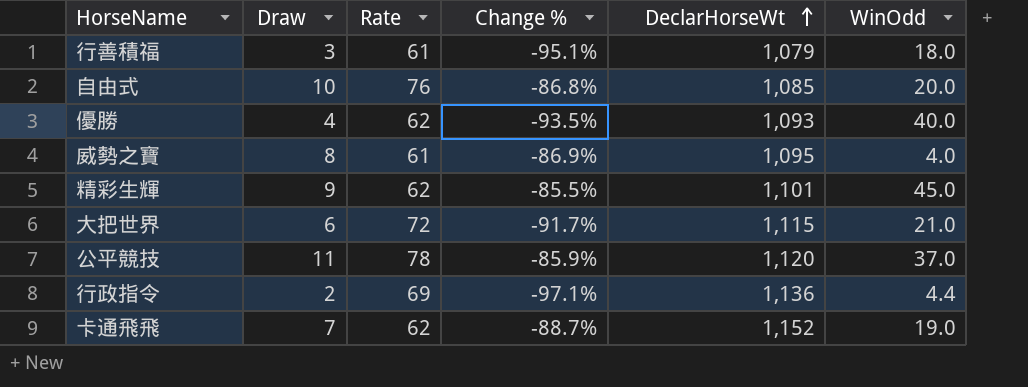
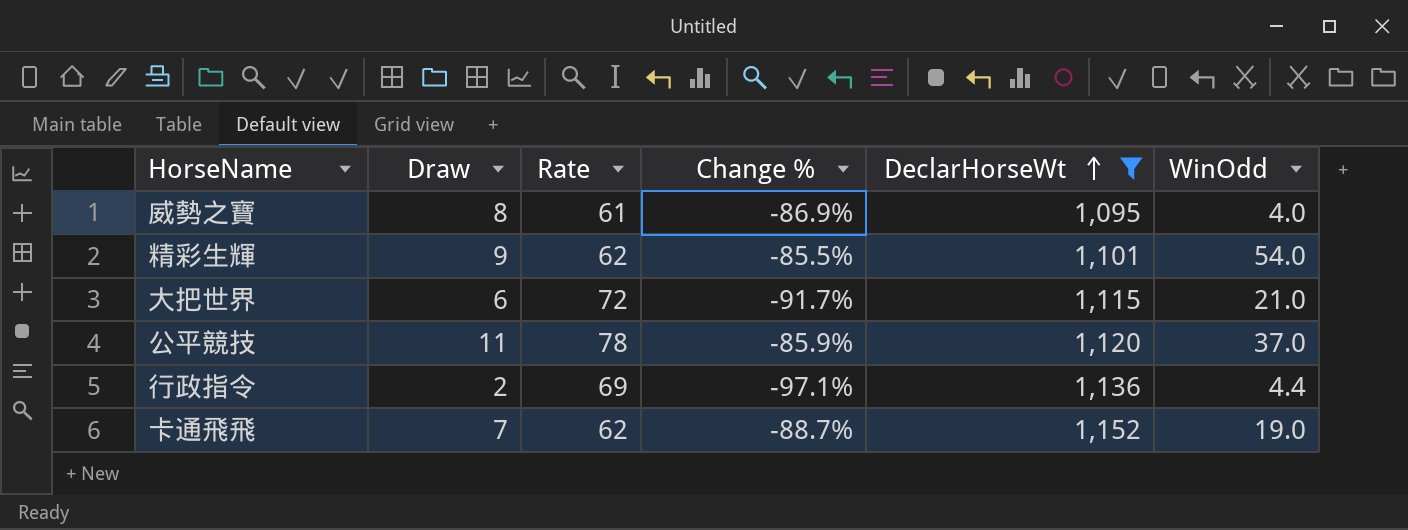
filter: none -> DeclarHorseWt >= 1,095
精彩生輝 | WinOdd: 45.0 -> 54.0

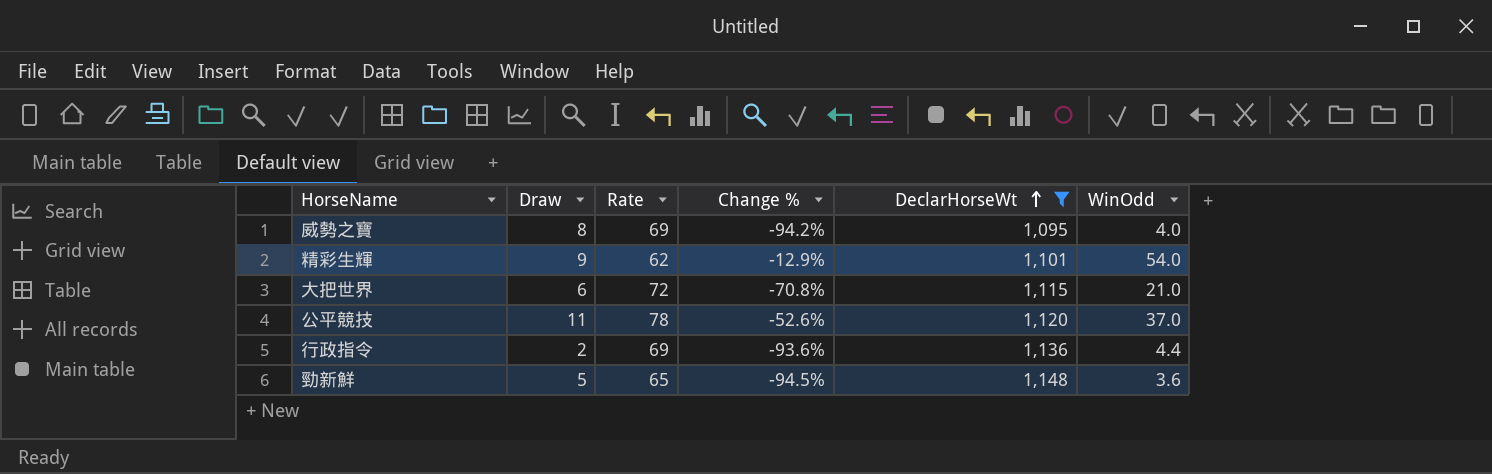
column Change % | formula: ([Draw] - [Rate]) / [Rate] -> ([WinOdd] - [Rate]) / [Rate]
row 卡通飛飛: 7 | 62 | -88.7% | 1,152 | 19.0 -> none
威勢之寶 | Rate: 61 -> 69
row 勁新鮮: none -> 5 | 65 | -94.5% | 1,148 | 3.6

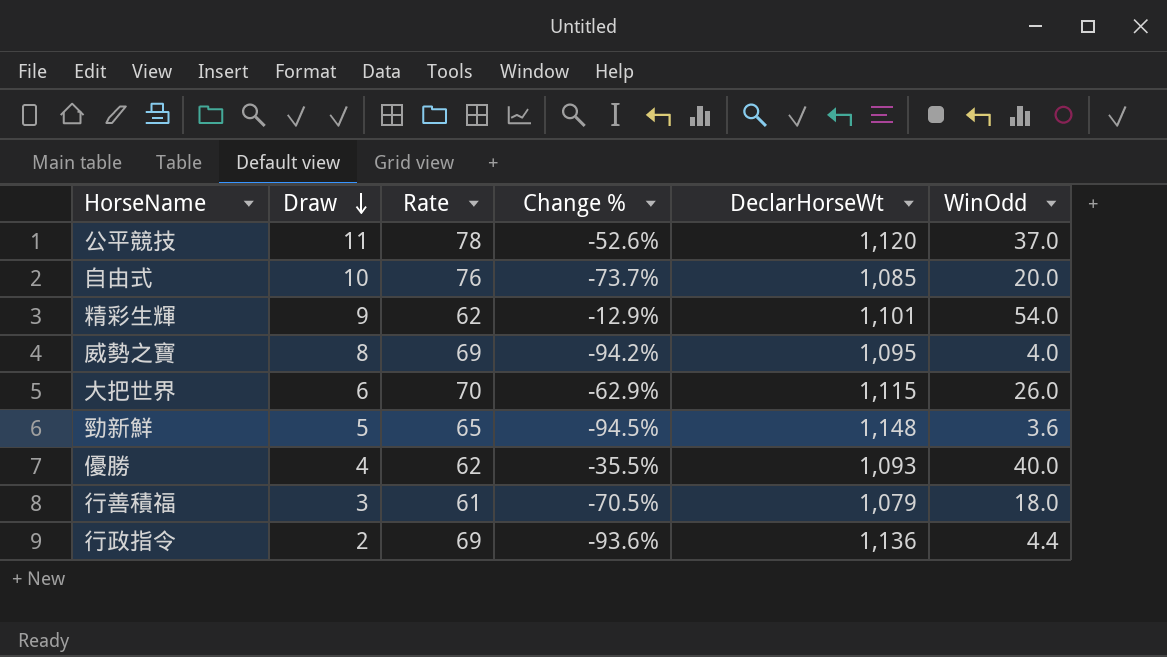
filter: DeclarHorseWt >= 1,095 -> none
row order: DeclarHorseWt ascending -> Draw descending
大把世界 | Rate: 72 -> 70
大把世界 | Change %: -70.8% -> -62.9%
大把世界 | WinOdd: 21.0 -> 26.0

